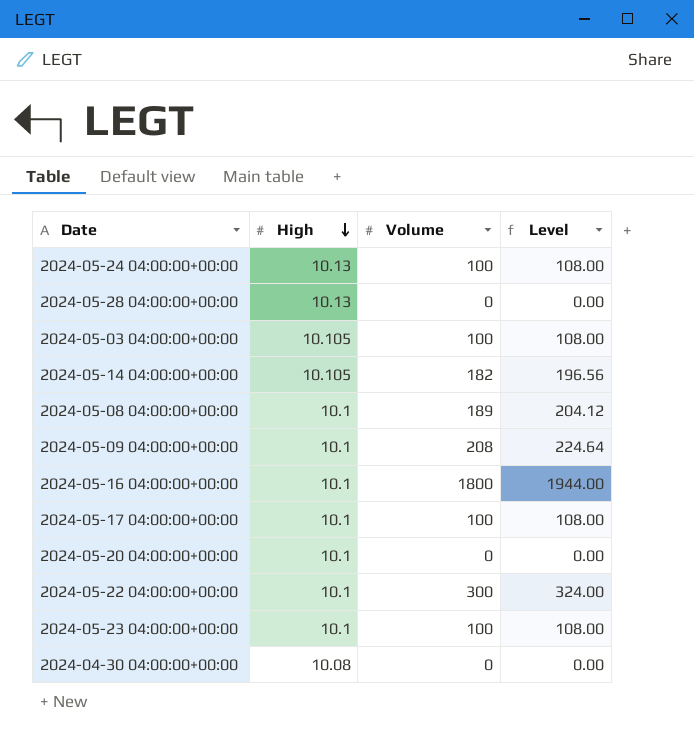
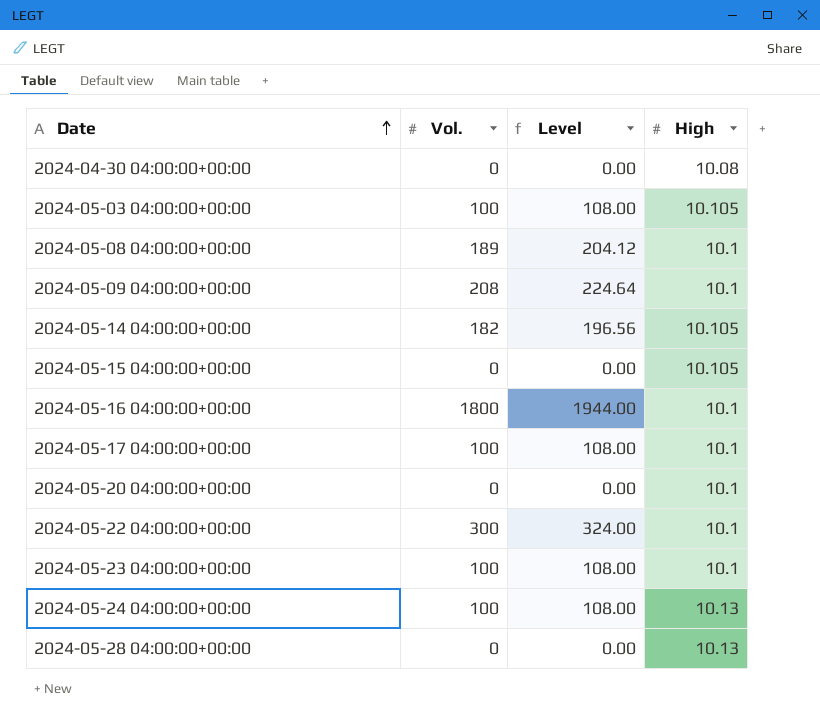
row order: High descending -> Date ascending
column name: Volume -> Vol.
column High | position: 2 -> 4
row 2024-05-15 04:00:00+00:00: none -> 0 | 0.00 | 10.105

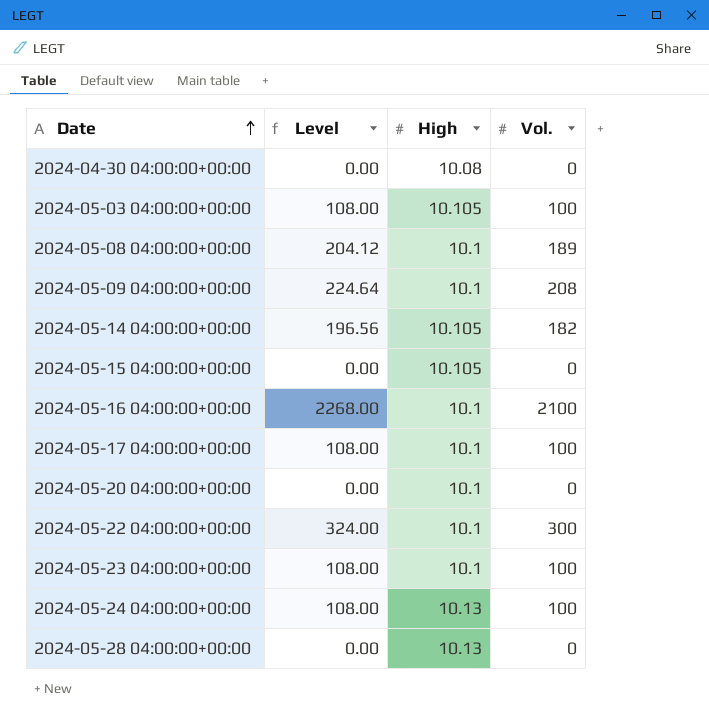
column Vol. | position: 2 -> 4
2024-05-16 04:00:00+00:00 | Level: 1944.00 -> 2268.00
2024-05-16 04:00:00+00:00 | Vol.: 1800 -> 2100

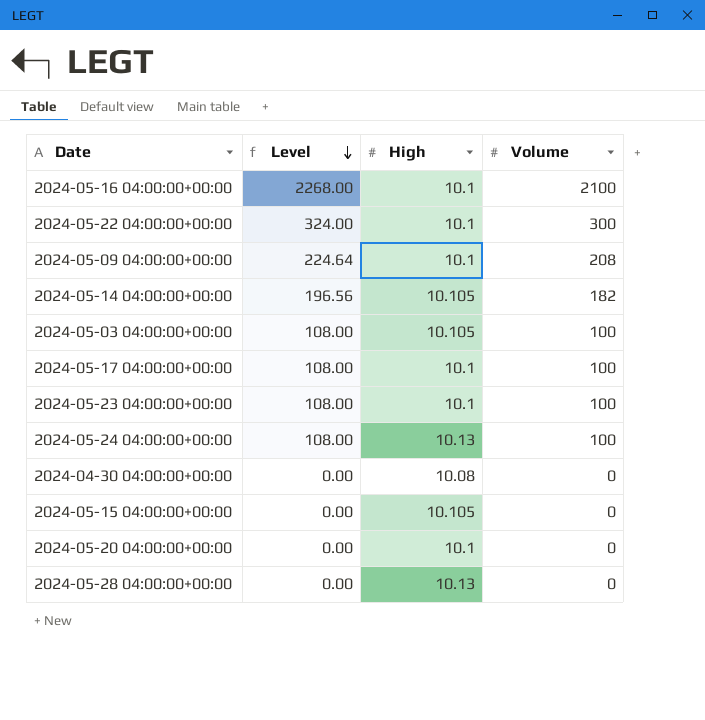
row order: Date ascending -> Level descending
column name: Vol. -> Volume
row 2024-05-08 04:00:00+00:00: 204.12 | 10.1 | 189 -> none

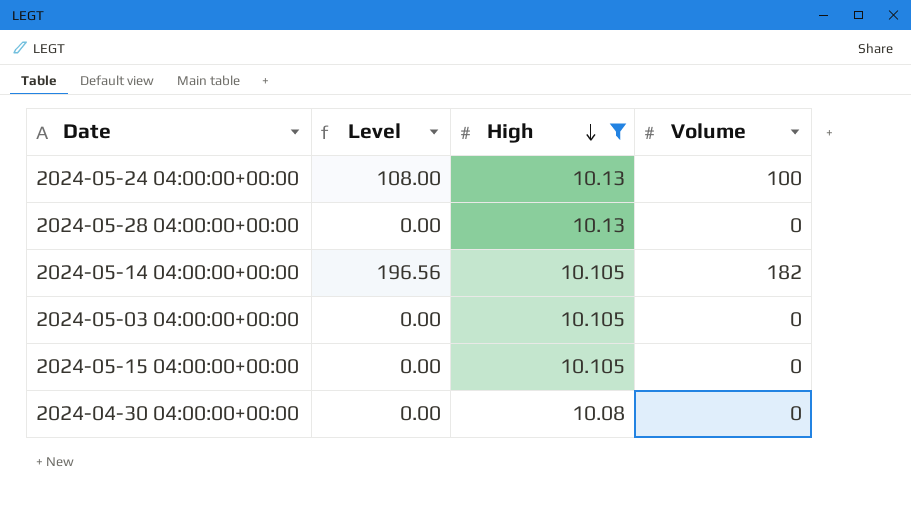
filter: none -> High != 10.1
row order: Level descending -> High descending
2024-05-03 04:00:00+00:00 | Level: 108.00 -> 0.00
2024-05-03 04:00:00+00:00 | Volume: 100 -> 0

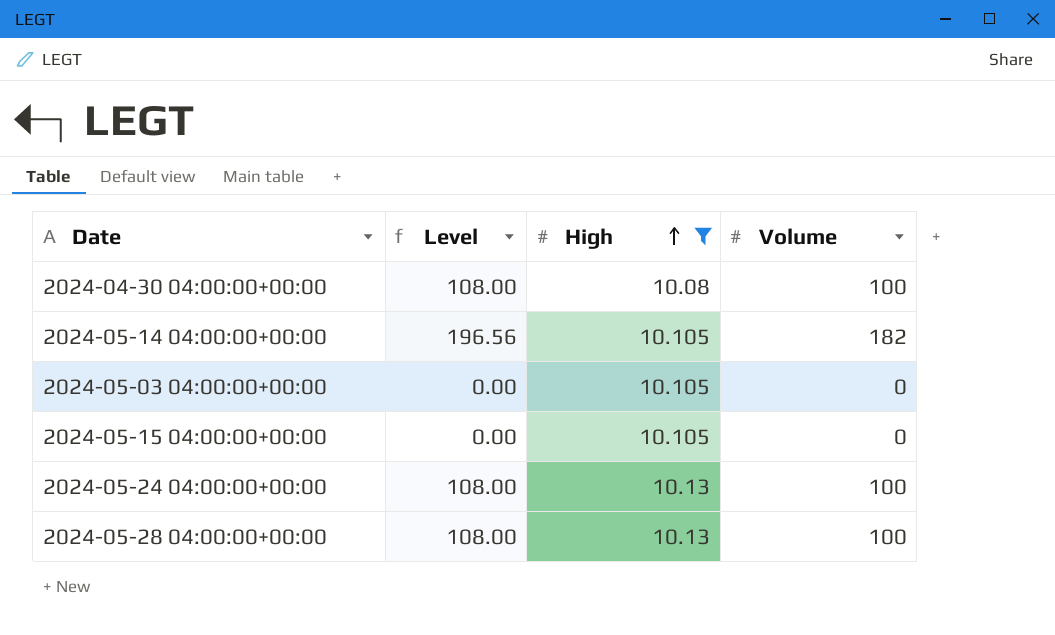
row order: High descending -> High ascending
2024-04-30 04:00:00+00:00 | Level: 0.00 -> 108.00
2024-04-30 04:00:00+00:00 | Volume: 0 -> 100
2024-05-28 04:00:00+00:00 | Level: 0.00 -> 108.00
2024-05-28 04:00:00+00:00 | Volume: 0 -> 100

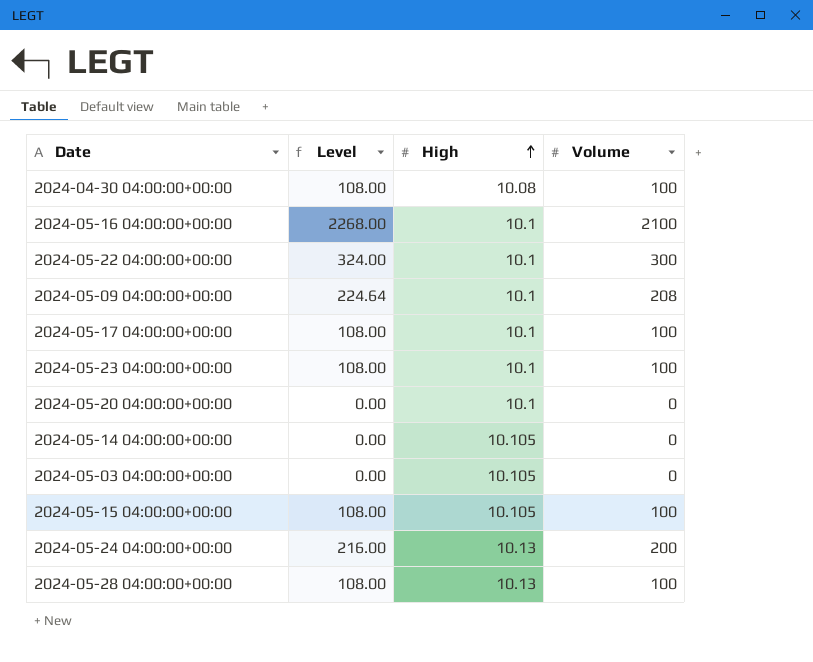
filter: High != 10.1 -> none
2024-05-14 04:00:00+00:00 | Level: 196.56 -> 0.00
2024-05-14 04:00:00+00:00 | Volume: 182 -> 0
2024-05-15 04:00:00+00:00 | Level: 0.00 -> 108.00
2024-05-15 04:00:00+00:00 | Volume: 0 -> 100
2024-05-24 04:00:00+00:00 | Level: 108.00 -> 216.00
2024-05-24 04:00:00+00:00 | Volume: 100 -> 200

